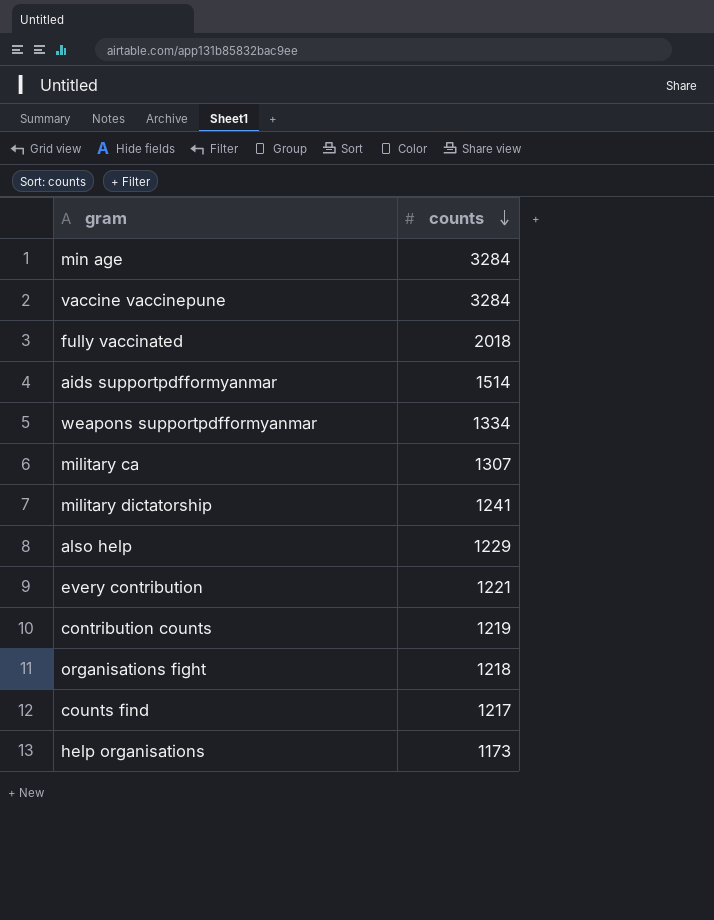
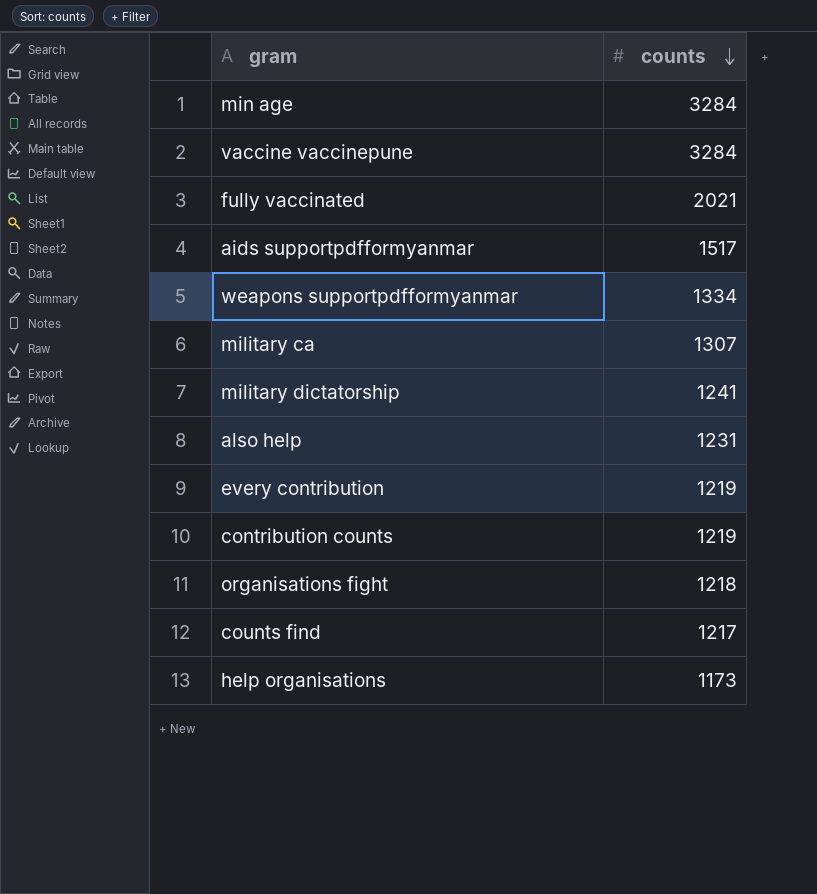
fully vaccinated | counts: 2018 -> 2021
aids supportpdfformyanmar | counts: 1514 -> 1517
also help | counts: 1229 -> 1231
every contribution | counts: 1221 -> 1219

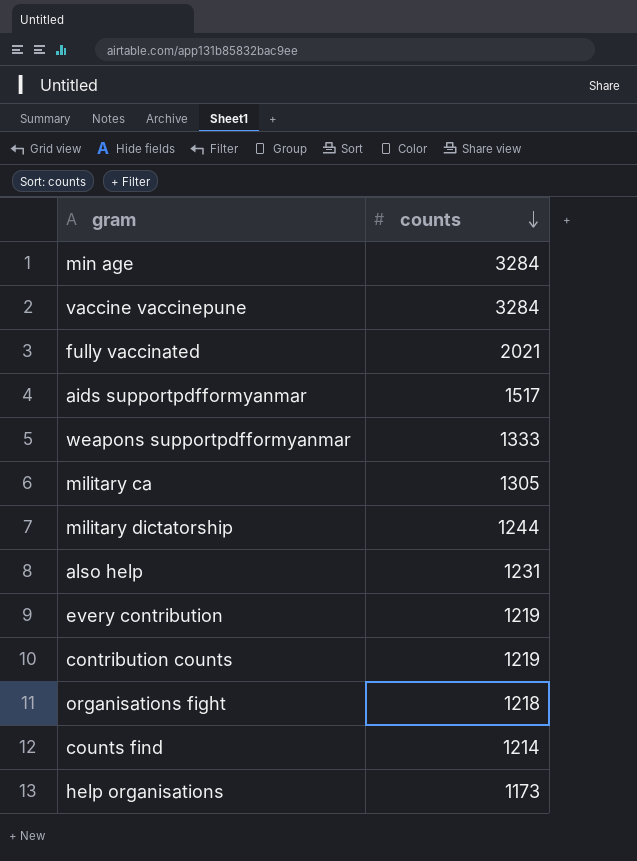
weapons supportpdfformyanmar | counts: 1334 -> 1333
military ca | counts: 1307 -> 1305
military dictatorship | counts: 1241 -> 1244
counts find | counts: 1217 -> 1214

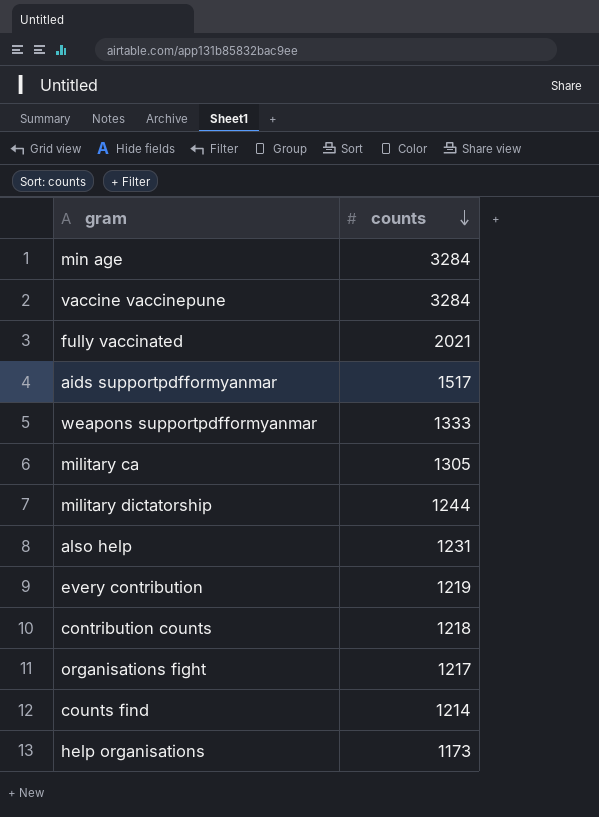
contribution counts | counts: 1219 -> 1218
organisations fight | counts: 1218 -> 1217

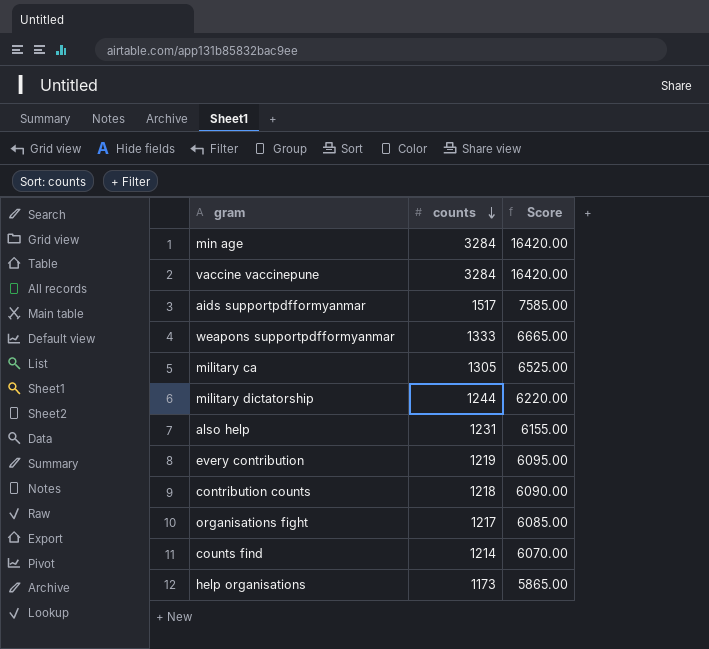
column Score | formula: none -> [counts] * 5
row fully vaccinated: 2021 -> none

